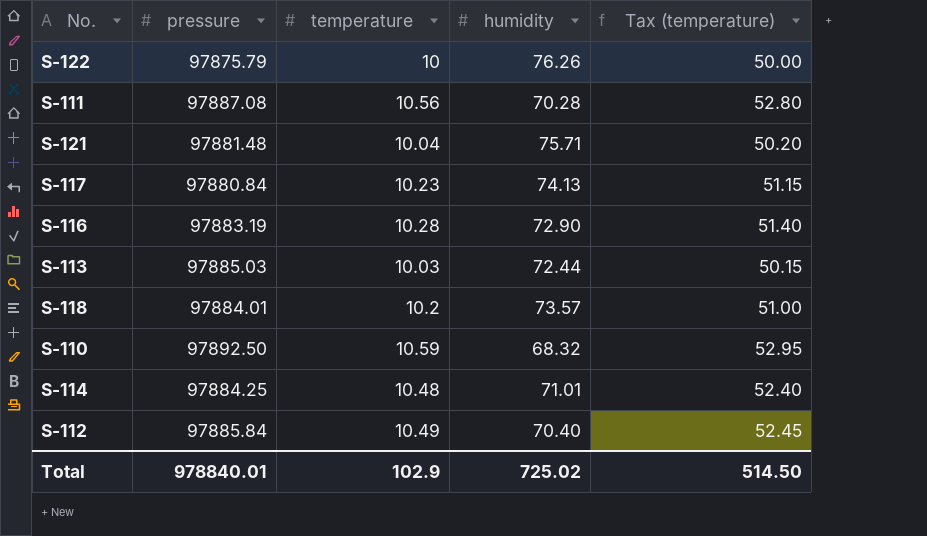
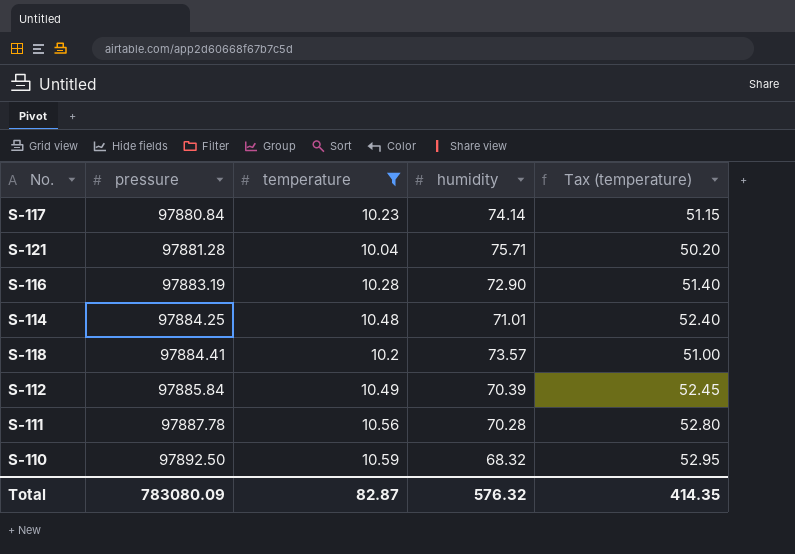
filter: none -> temperature >= 10.04
row order: none -> pressure ascending
S-117 | humidity: 74.13 -> 74.14
S-121 | pressure: 97881.48 -> 97881.28
S-118 | pressure: 97884.01 -> 97884.41
S-112 | humidity: 70.40 -> 70.39
S-111 | pressure: 97887.08 -> 97887.78
Total | pressure: 978840.01 -> 783080.09
Total | temperature: 102.9 -> 82.87
Total | humidity: 725.02 -> 576.32
Total | Tax (temperature): 514.50 -> 414.35

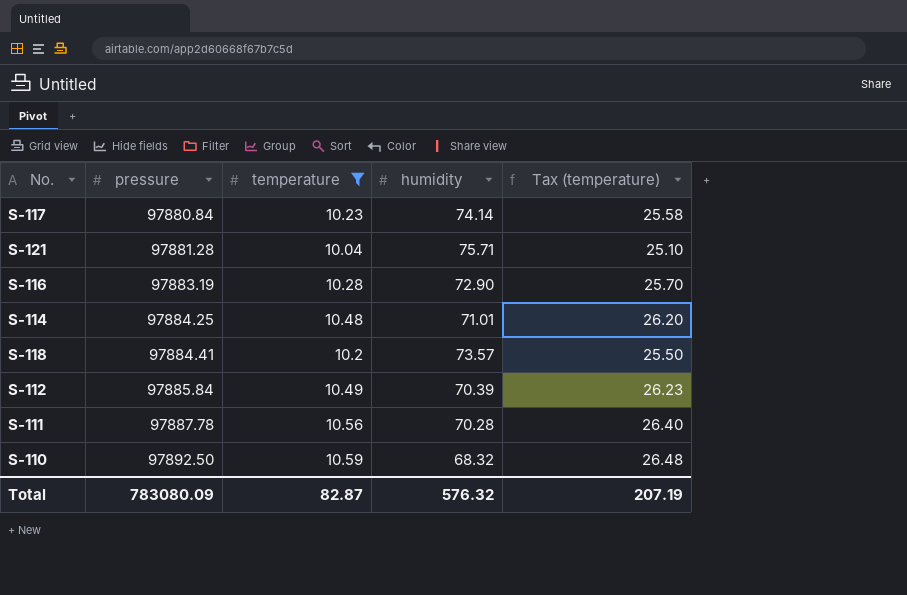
column Tax (temperature) | formula: [temperature] * 5 -> [temperature] * 2.5
Total | Tax (temperature): 414.35 -> 207.19

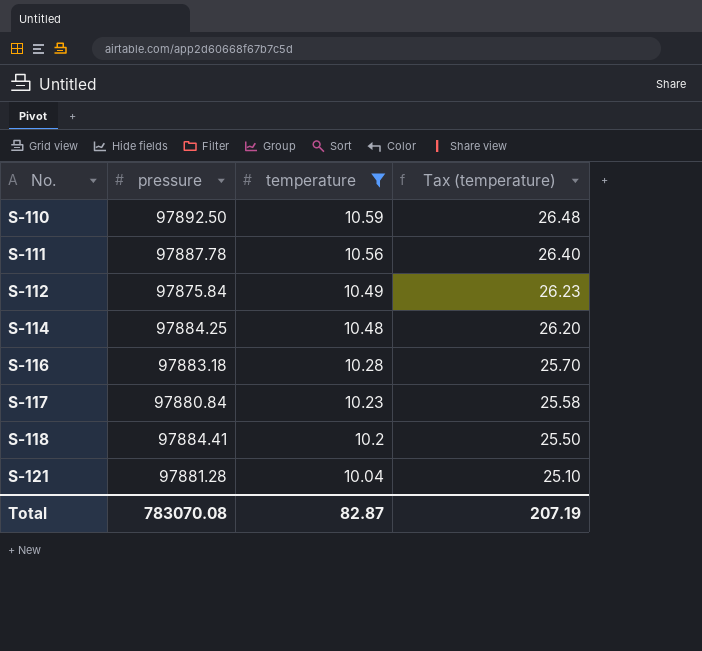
row order: pressure ascending -> No. ascending
column humidity | position: 4 -> none
S-112 | pressure: 97885.84 -> 97875.84
S-116 | pressure: 97883.19 -> 97883.18
Total | pressure: 783080.09 -> 783070.08

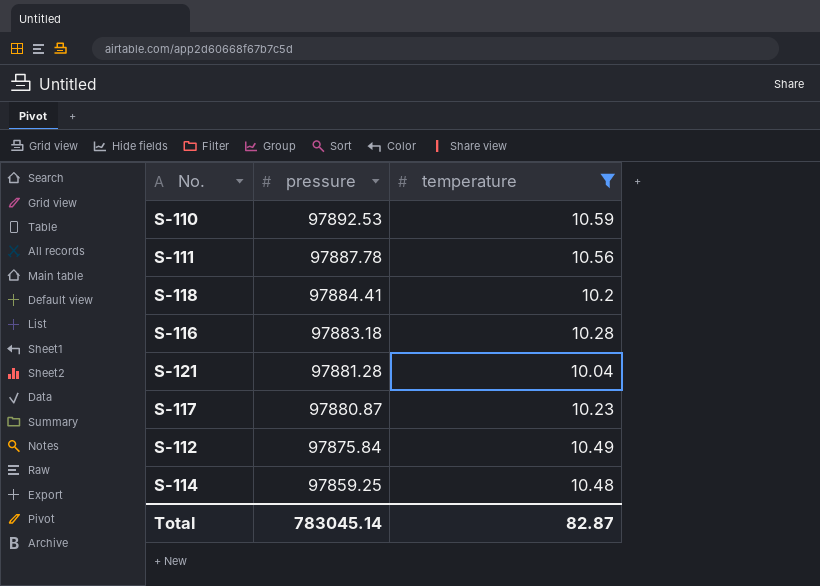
row order: No. ascending -> pressure descending
column Tax (temperature) | formula: [temperature] * 2.5 -> none
S-110 | pressure: 97892.50 -> 97892.53
S-117 | pressure: 97880.84 -> 97880.87
S-114 | pressure: 97884.25 -> 97859.25
Total | pressure: 783070.08 -> 783045.14

